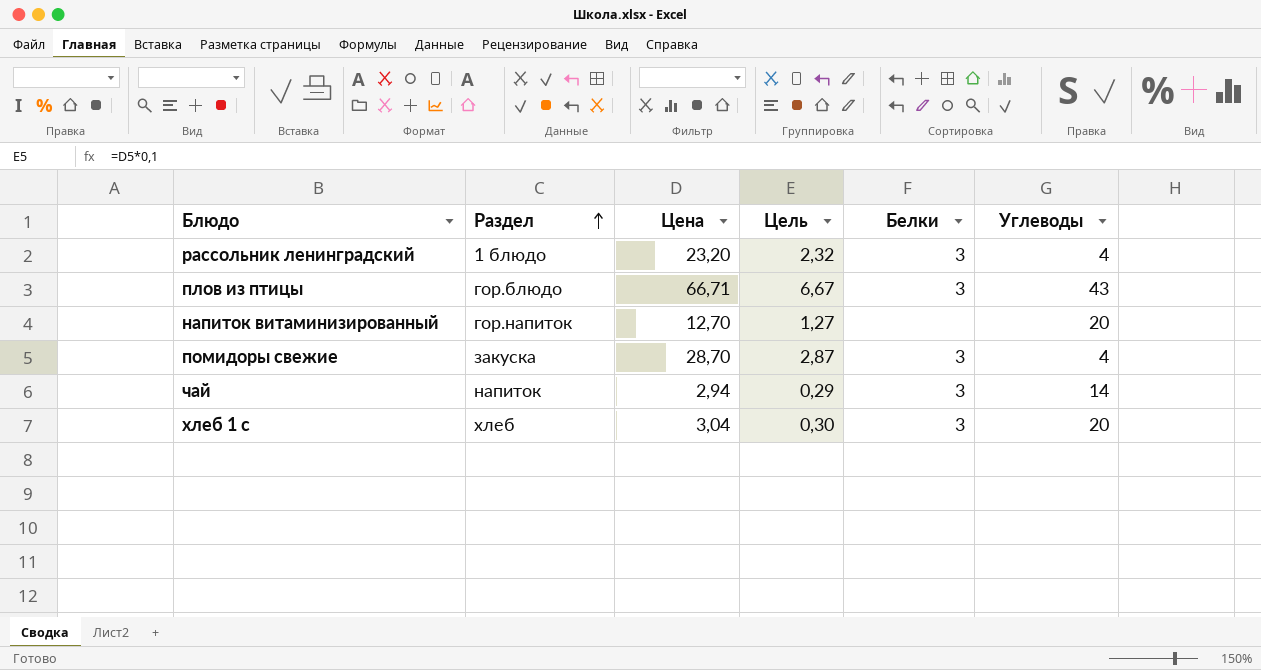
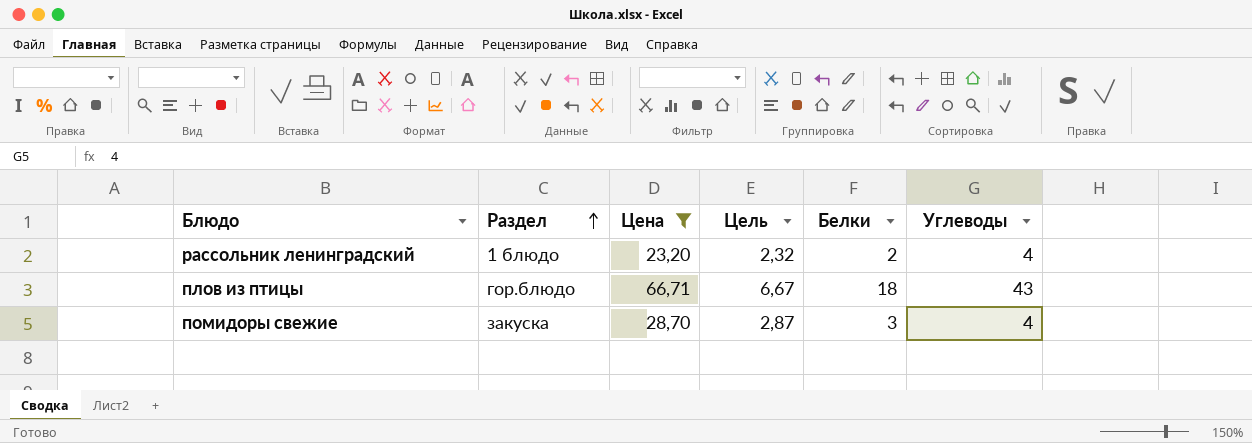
filter: none -> Цена >= 23,20
рассольник ленинградский | Белки: 3 -> 2
плов из птицы | Белки: 3 -> 18

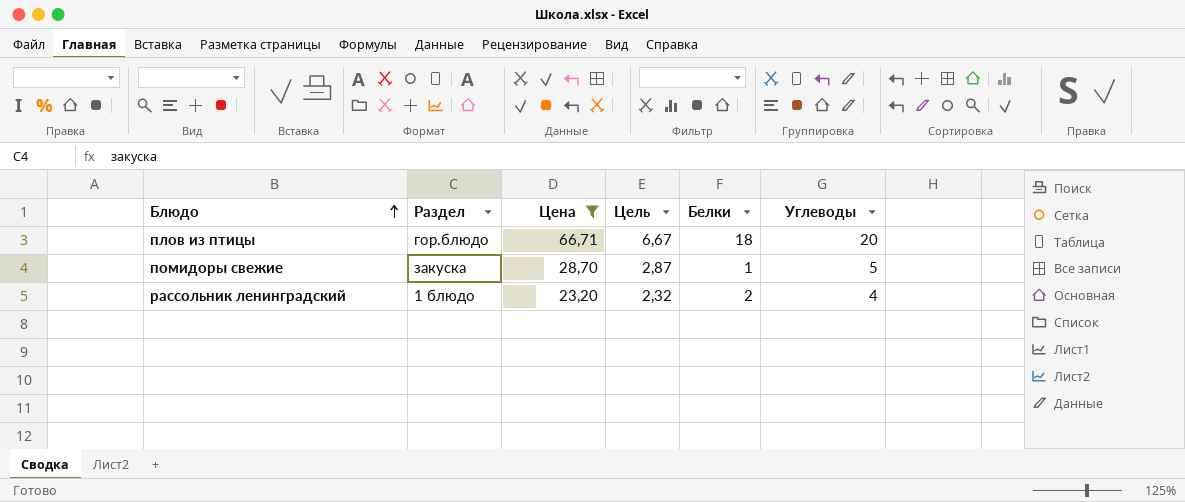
row order: Раздел ascending -> Блюдо ascending
плов из птицы | Углеводы: 43 -> 20
помидоры свежие | Белки: 3 -> 1
помидоры свежие | Углеводы: 4 -> 5

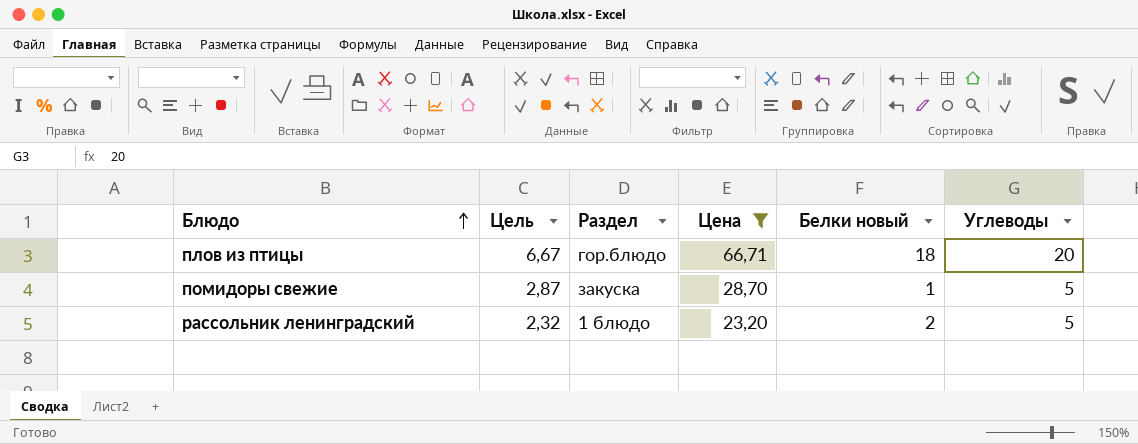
column Цель | position: 4 -> 2
column name: Белки -> Белки новый
рассольник ленинградский | Углеводы: 4 -> 5

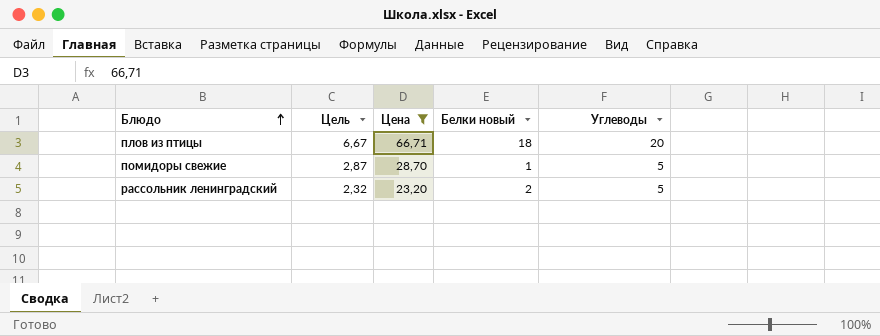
column Раздел | position: 3 -> none

